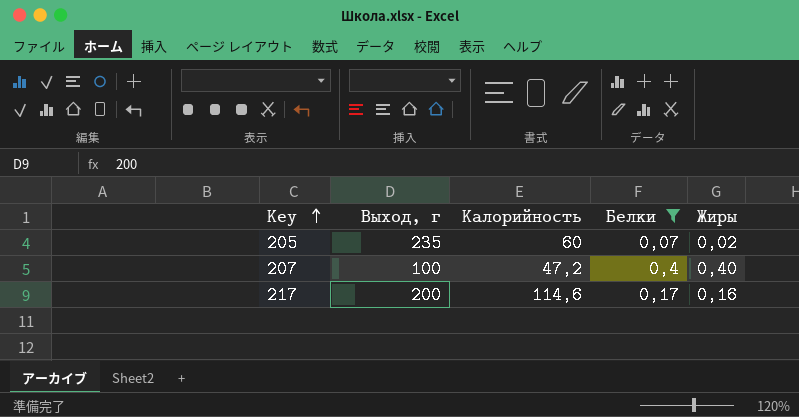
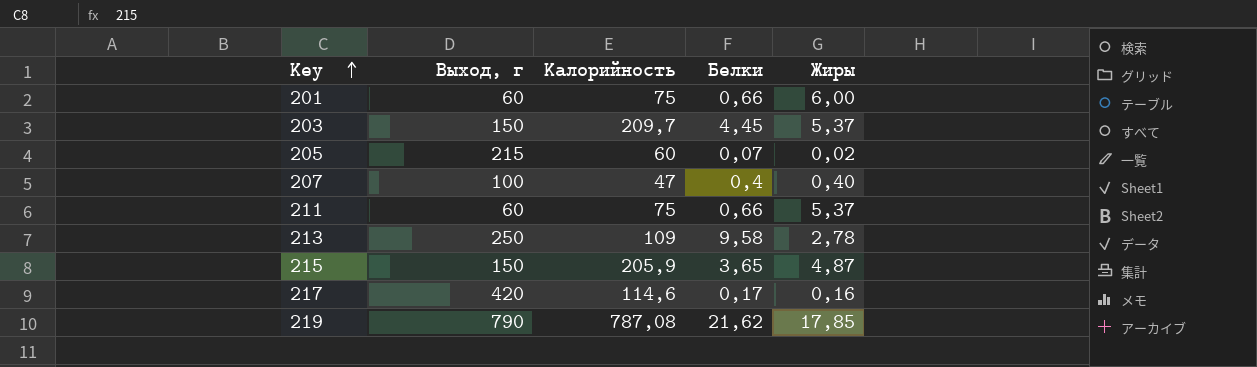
filter: Белки <= 0,4 -> none
205 | Выход, г: 235 -> 215
207 | Калорийность: 47,2 -> 47
217 | Выход, г: 200 -> 420

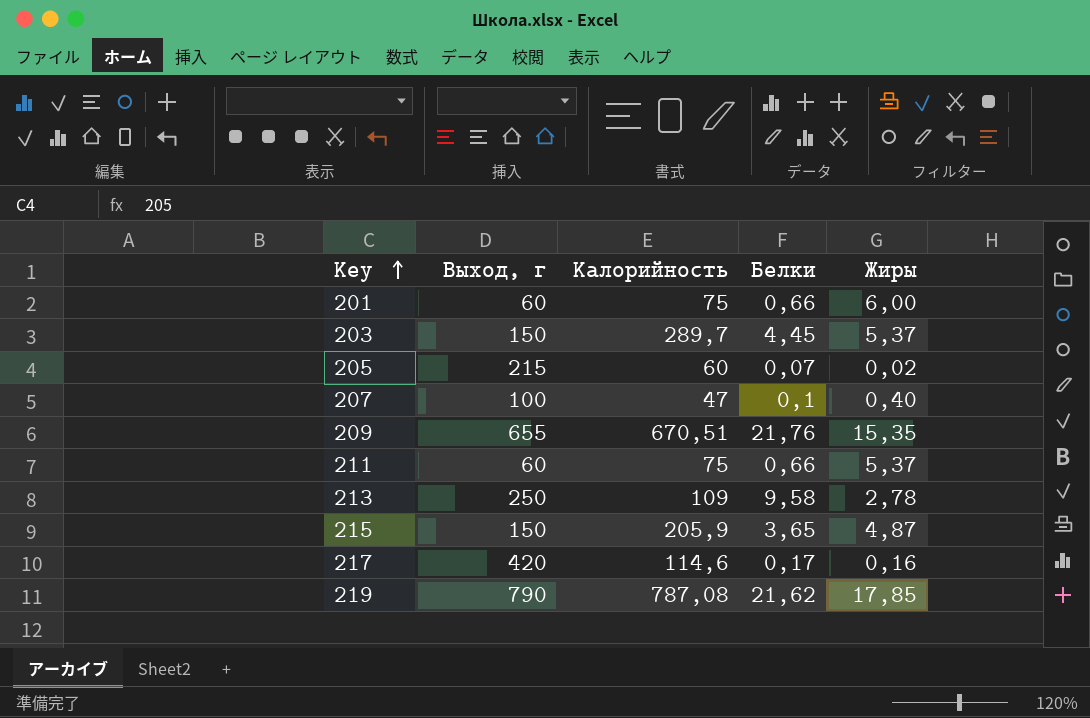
203 | Калорийность: 209,7 -> 289,7
207 | Белки: 0,4 -> 0,1
row 209: none -> 655 | 670,51 | 21,76 | 15,35

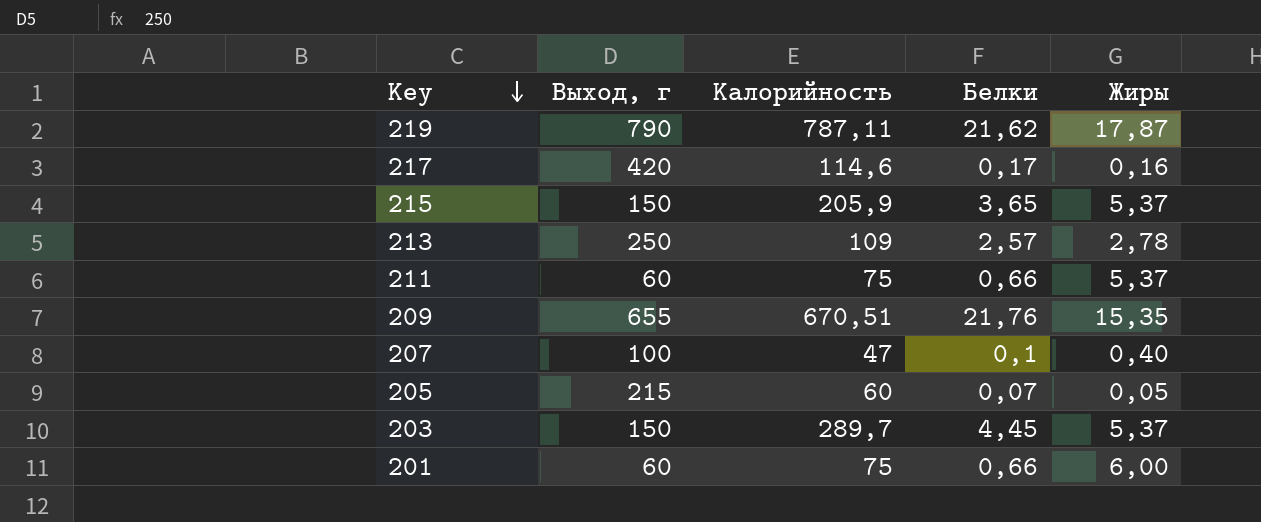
row order: Key ascending -> Key descending
219 | Калорийность: 787,08 -> 787,11
219 | Жиры: 17,85 -> 17,87
215 | Жиры: 4,87 -> 5,37
213 | Белки: 9,58 -> 2,57
205 | Жиры: 0,02 -> 0,05

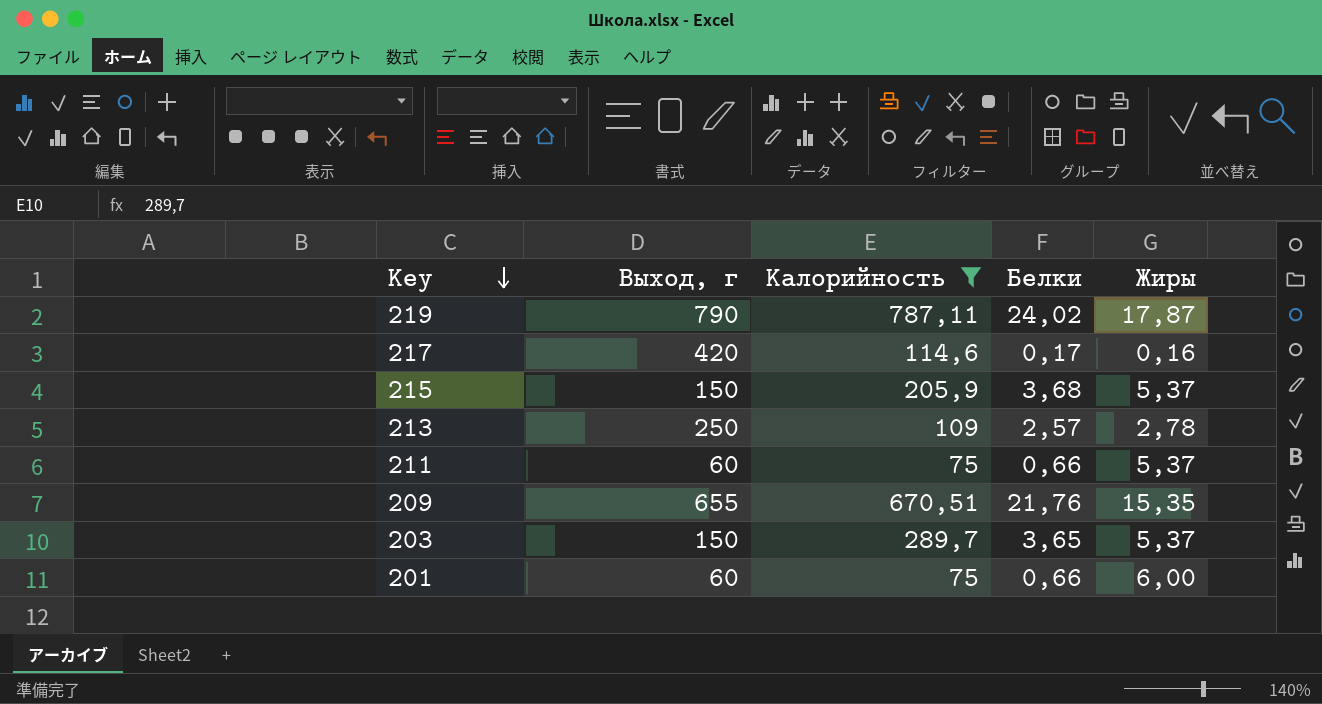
filter: none -> Калорийность >= 75
219 | Белки: 21,62 -> 24,02
215 | Белки: 3,65 -> 3,68
203 | Белки: 4,45 -> 3,65

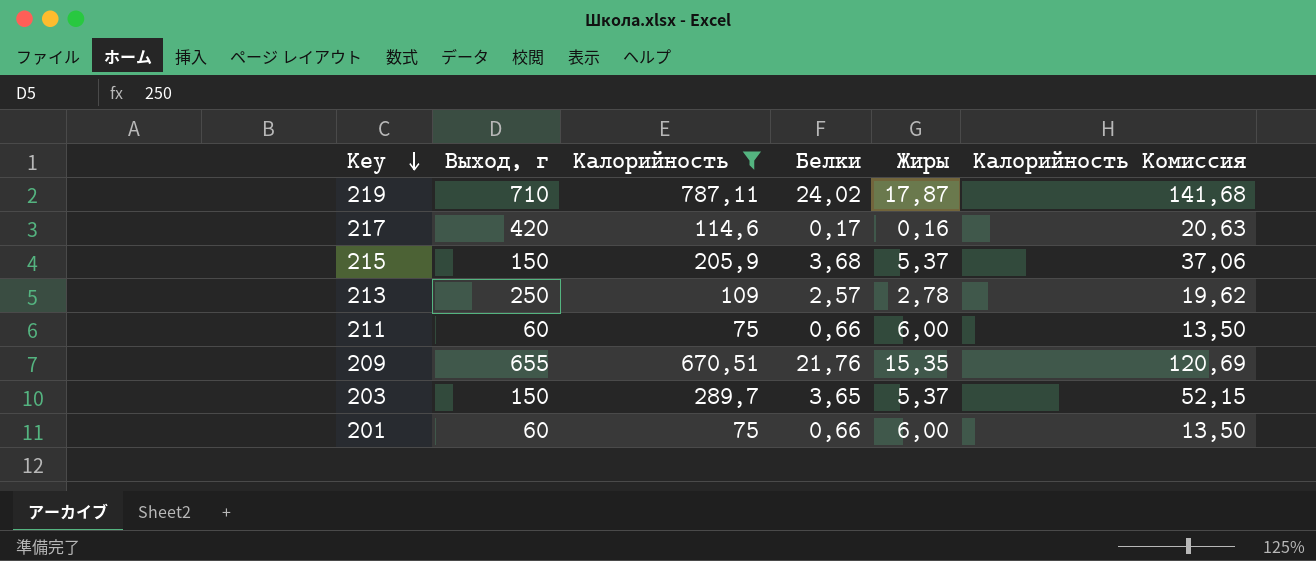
column Калорийность Комиссия | formula: none -> [Калорийность] * 0,18
219 | Выход, г: 790 -> 710
211 | Жиры: 5,37 -> 6,00

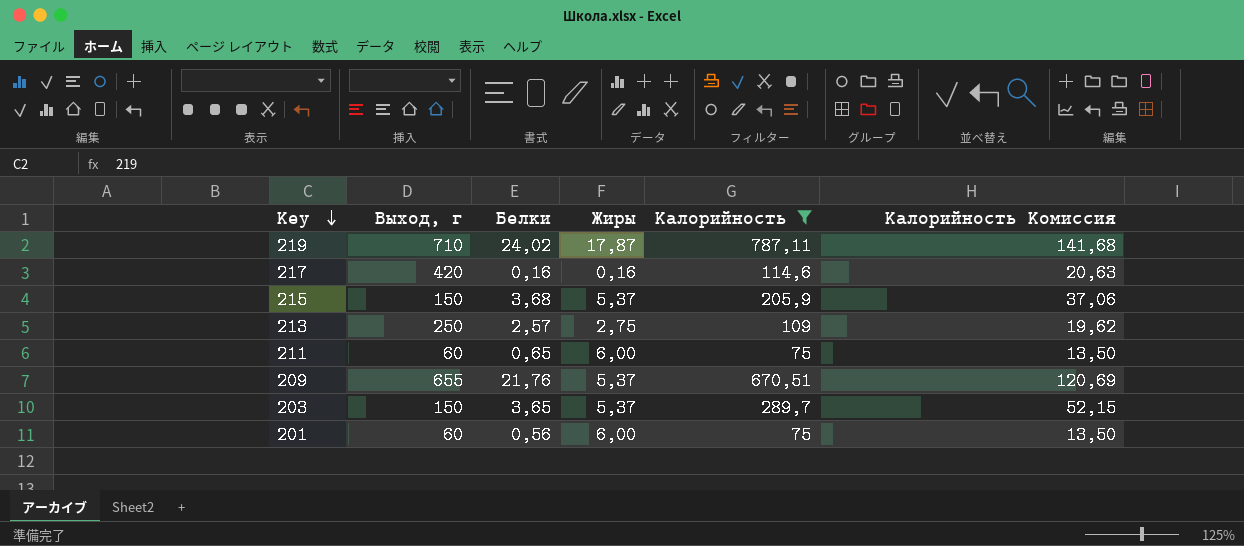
column Калорийность | position: 3 -> 5
217 | Белки: 0,17 -> 0,16
213 | Жиры: 2,78 -> 2,75
211 | Белки: 0,66 -> 0,65
209 | Жиры: 15,35 -> 5,37
201 | Белки: 0,66 -> 0,56

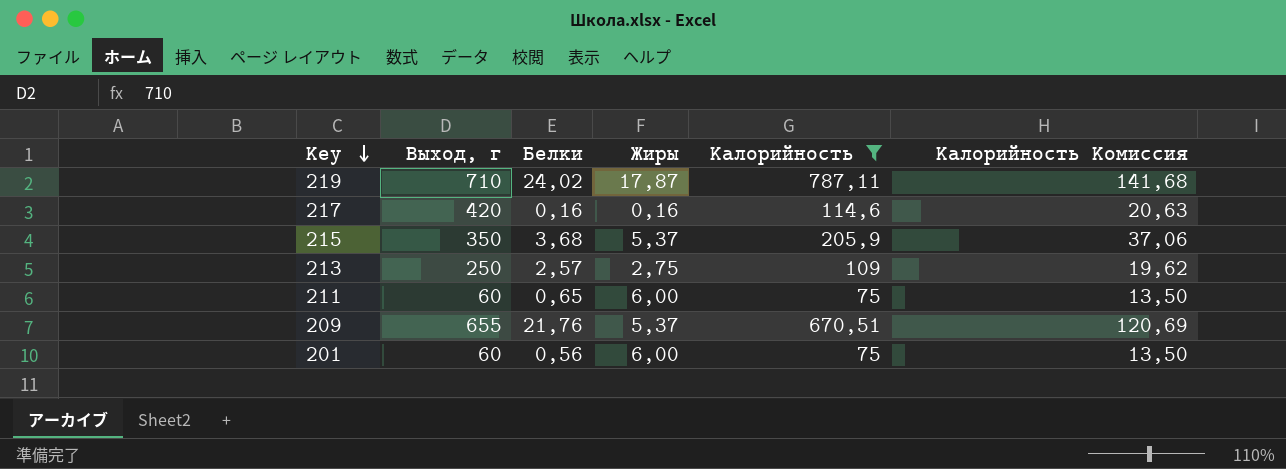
row 203: 150 | 3,65 | 5,37 | 289,7 | 52,15 -> none
215 | Выход, г: 150 -> 350

